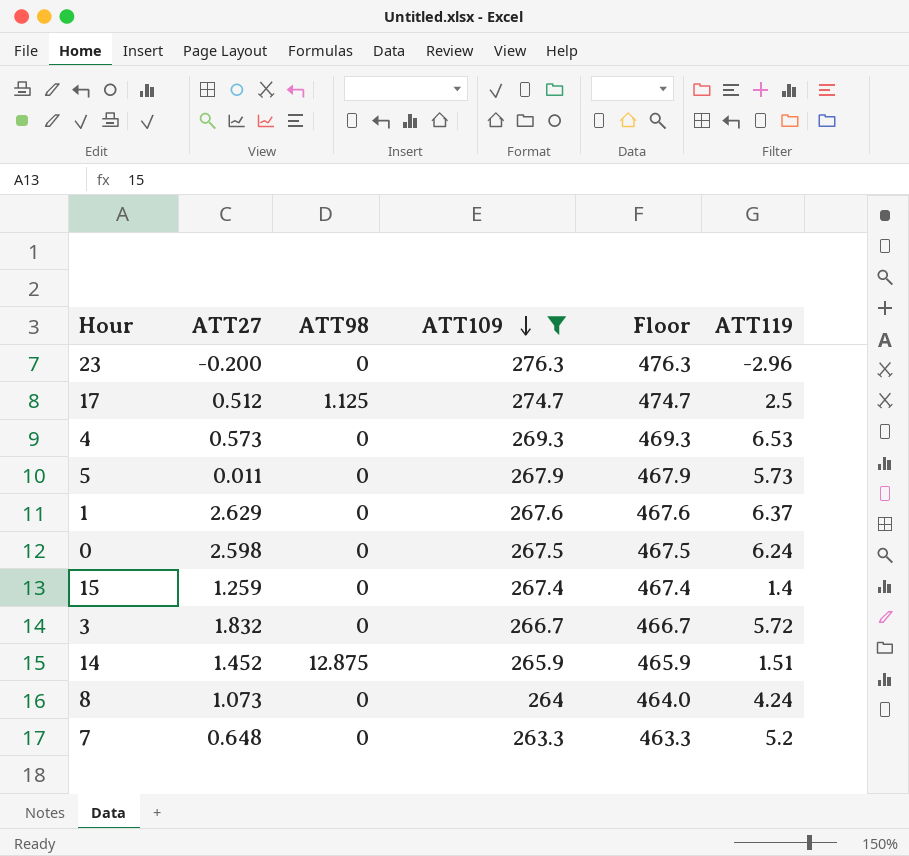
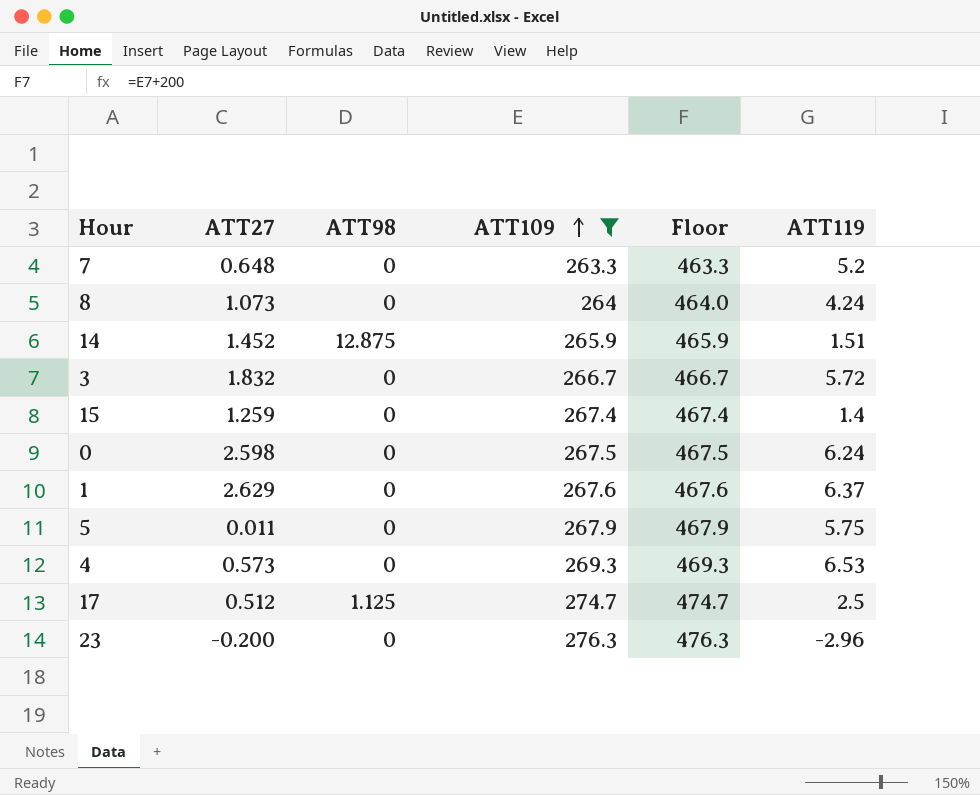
row order: ATT109 descending -> ATT109 ascending
5 | ATT119: 5.73 -> 5.75

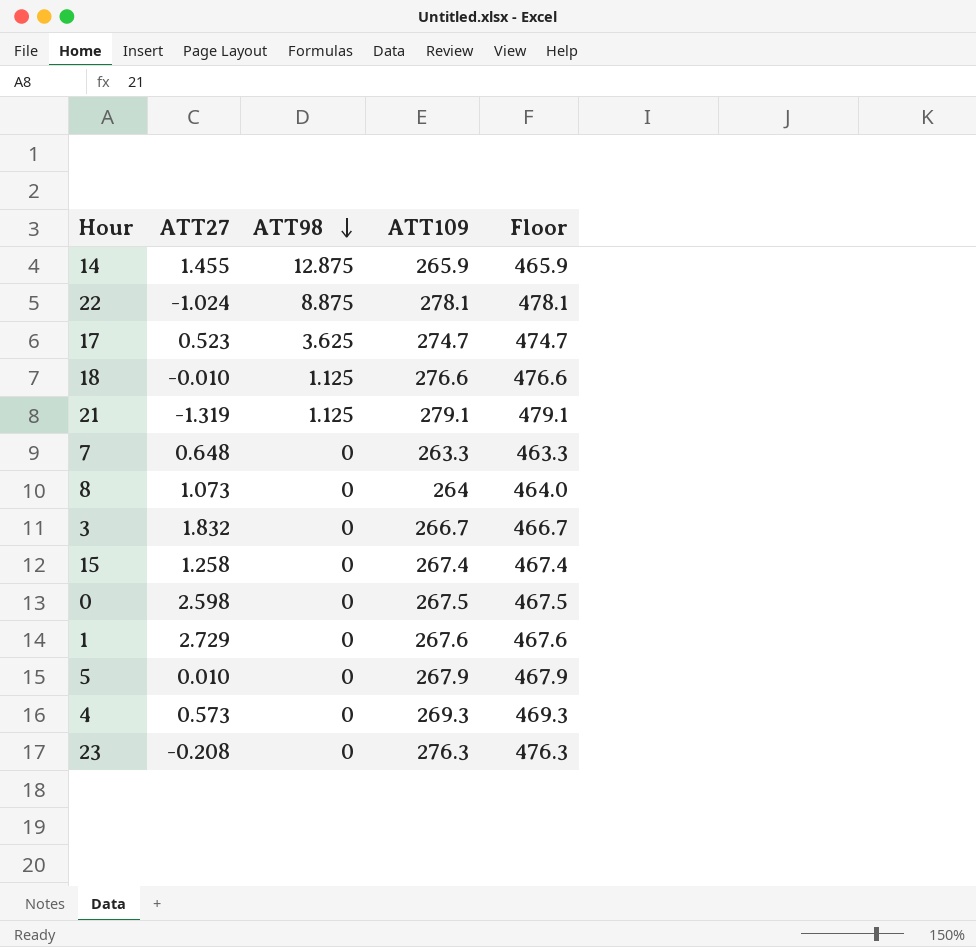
filter: ATT109 <= 276.3 -> none
row order: ATT109 ascending -> ATT98 descending
column ATT119 | position: 6 -> none
14 | ATT27: 1.452 -> 1.455
17 | ATT27: 0.512 -> 0.523
17 | ATT98: 1.125 -> 3.625
15 | ATT27: 1.259 -> 1.258
1 | ATT27: 2.629 -> 2.729
5 | ATT27: 0.011 -> 0.010
23 | ATT27: -0.200 -> -0.208

